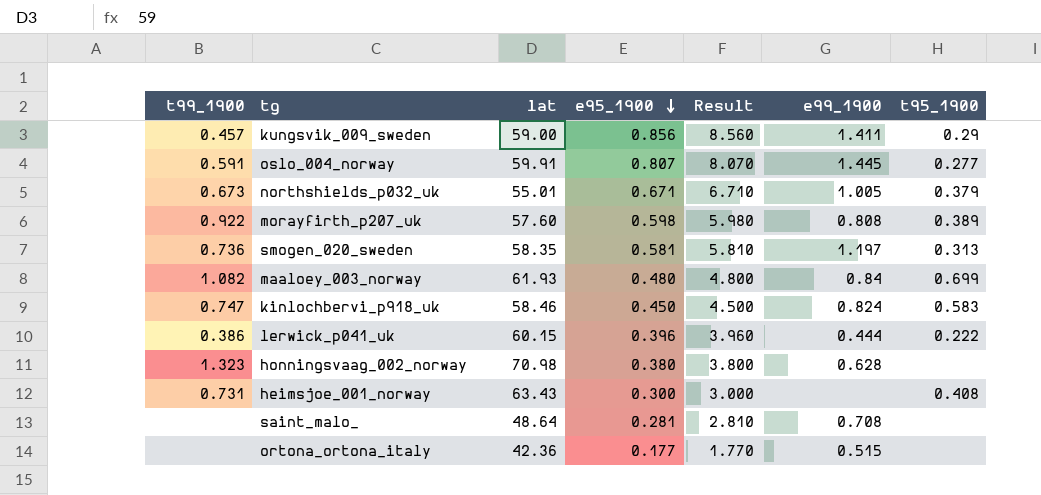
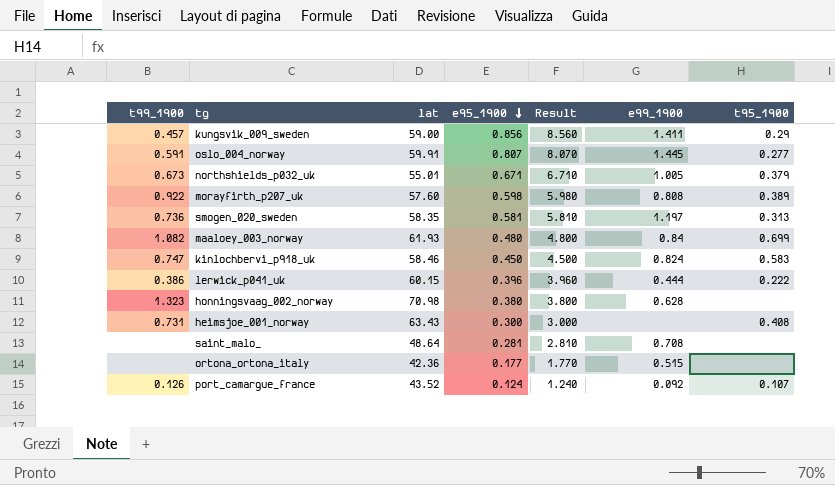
row port_camargue_france: none -> 0.126 | 43.52 | 0.124 | 1.240 | 0.092 | 0.107

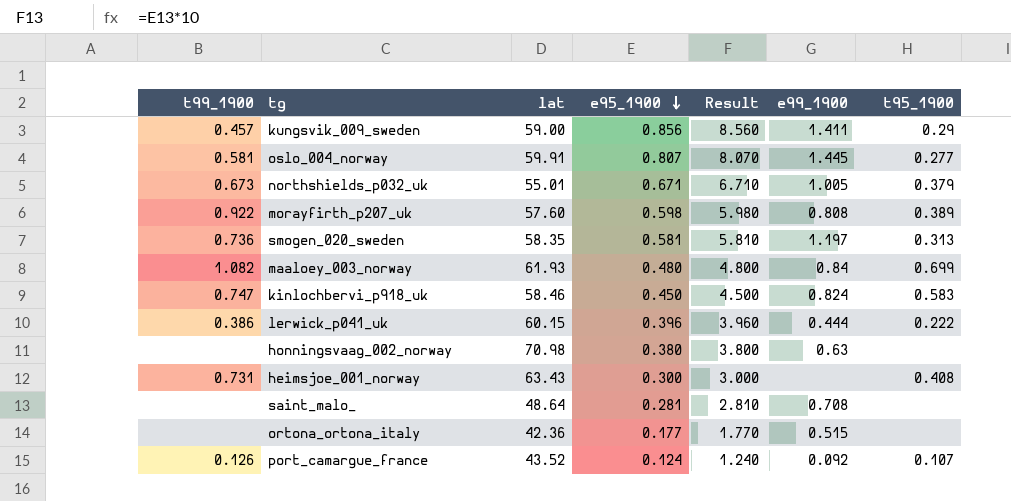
oslo_004_norway | t99_1900: 0.591 -> 0.581
honningsvaag_002_norway | t99_1900: 1.323 -> none
honningsvaag_002_norway | e99_1900: 0.628 -> 0.63

